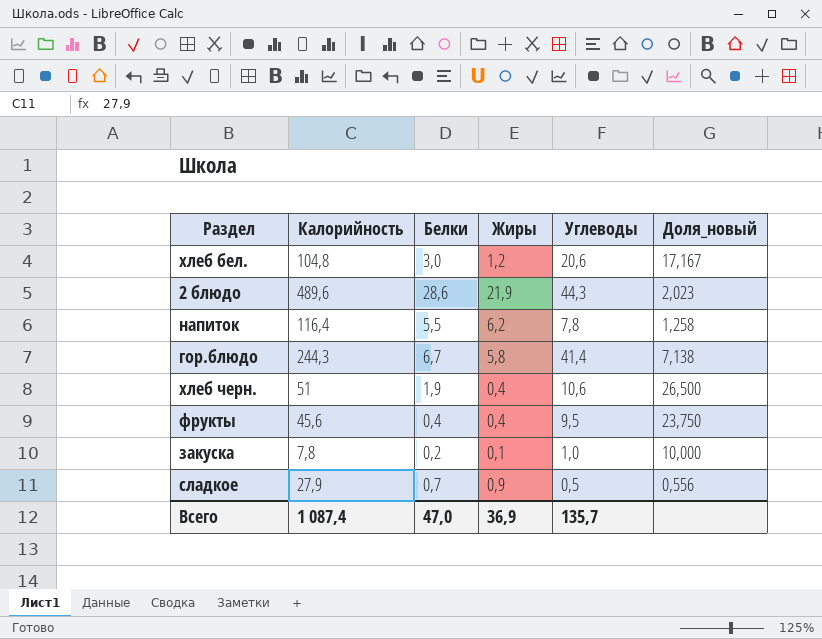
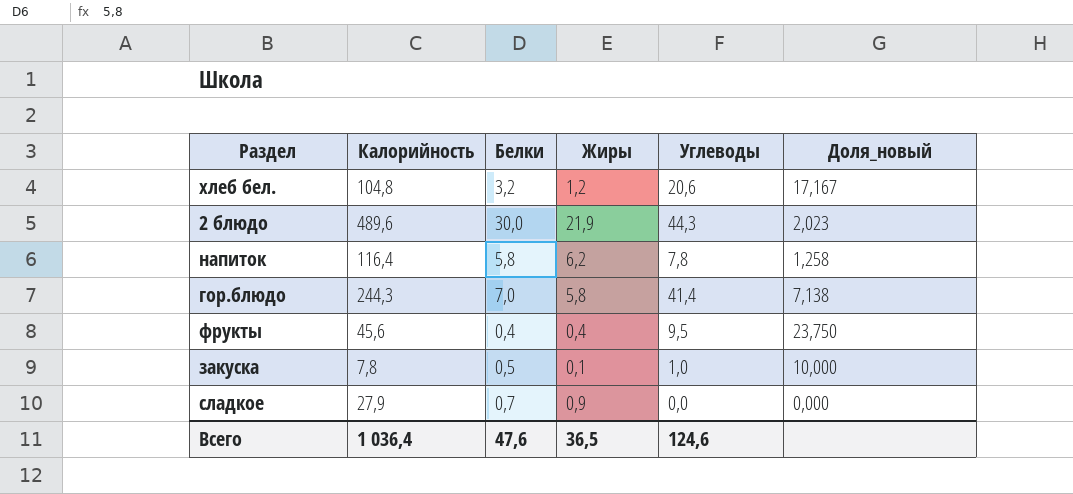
row хлеб черн.: 51 | 1,9 | 0,4 | 10,6 | 26,500 -> none
хлеб бел. | Белки: 3,0 -> 3,2
2 блюдо | Белки: 28,6 -> 30,0
напиток | Белки: 5,5 -> 5,8
гор.блюдо | Белки: 6,7 -> 7,0
закуска | Белки: 0,2 -> 0,5
сладкое | Углеводы: 0,5 -> 0,0
сладкое | Доля_новый: 0,556 -> 0,000
Всего | Калорийность: 1 087,4 -> 1 036,4
Всего | Белки: 47,0 -> 47,6
Всего | Жиры: 36,9 -> 36,5
Всего | Углеводы: 135,7 -> 124,6

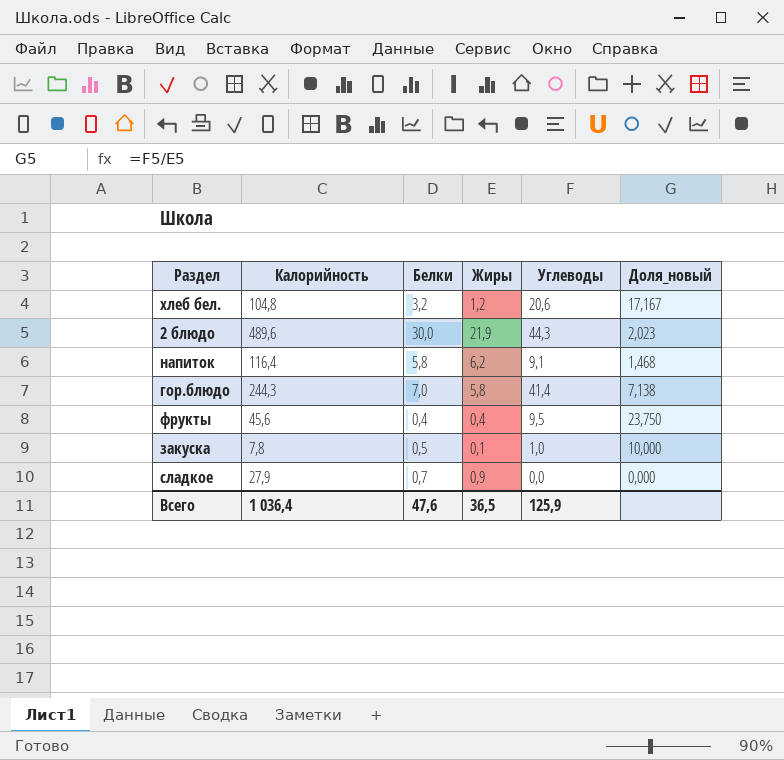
напиток | Углеводы: 7,8 -> 9,1
напиток | Доля_новый: 1,258 -> 1,468
Всего | Углеводы: 124,6 -> 125,9

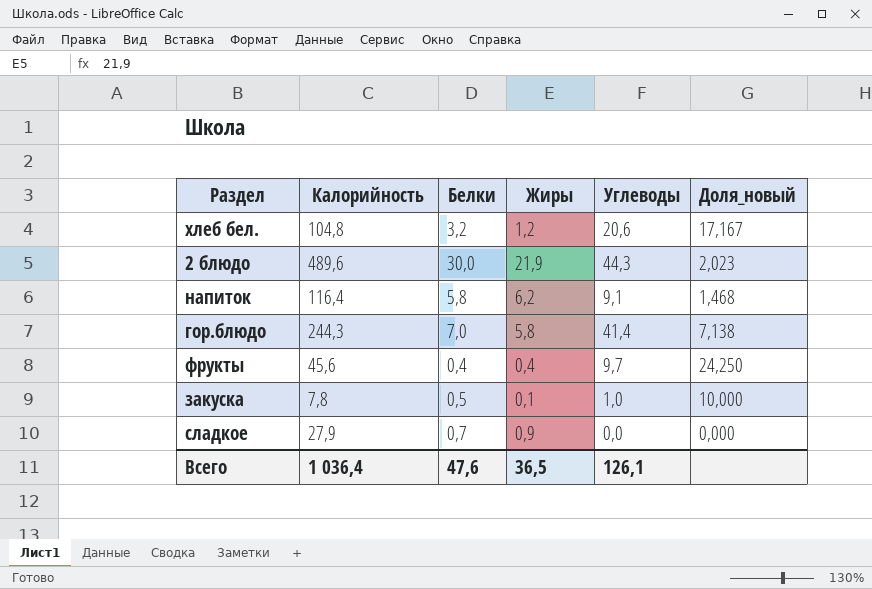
фрукты | Углеводы: 9,5 -> 9,7
фрукты | Доля_новый: 23,750 -> 24,250
Всего | Углеводы: 125,9 -> 126,1

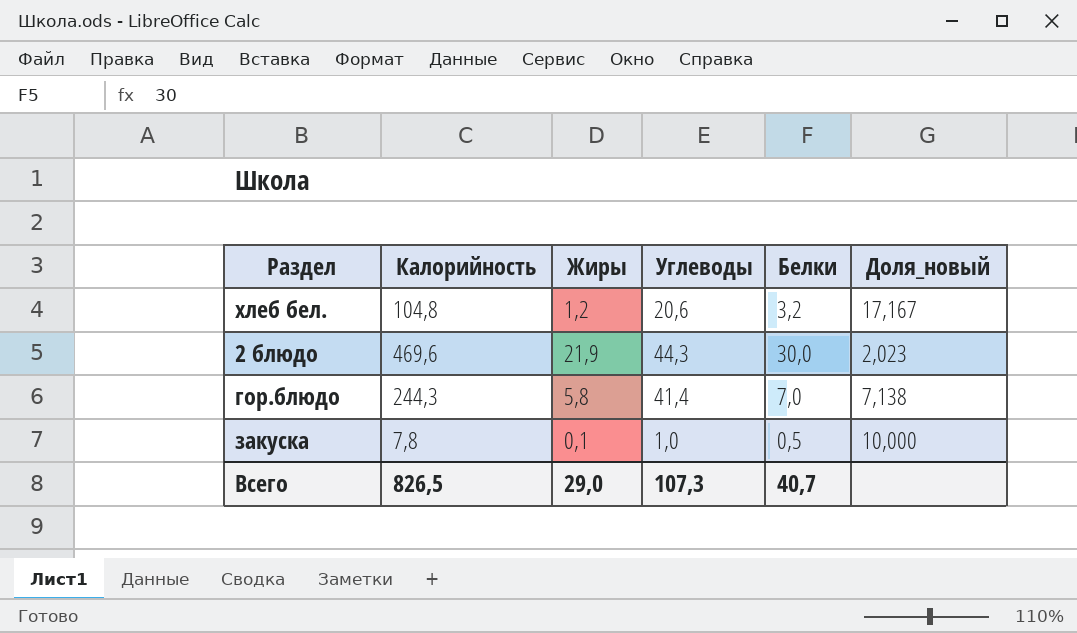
column Белки | position: 3 -> 5
row напиток: 116,4 | 5,8 | 6,2 | 9,1 | 1,468 -> none
row фрукты: 45,6 | 0,4 | 0,4 | 9,7 | 24,250 -> none
row сладкое: 27,9 | 0,7 | 0,9 | 0,0 | 0,000 -> none
2 блюдо | Калорийность: 489,6 -> 469,6
Всего | Калорийность: 1 036,4 -> 826,5
Всего | Жиры: 36,5 -> 29,0
Всего | Углеводы: 126,1 -> 107,3
Всего | Белки: 47,6 -> 40,7

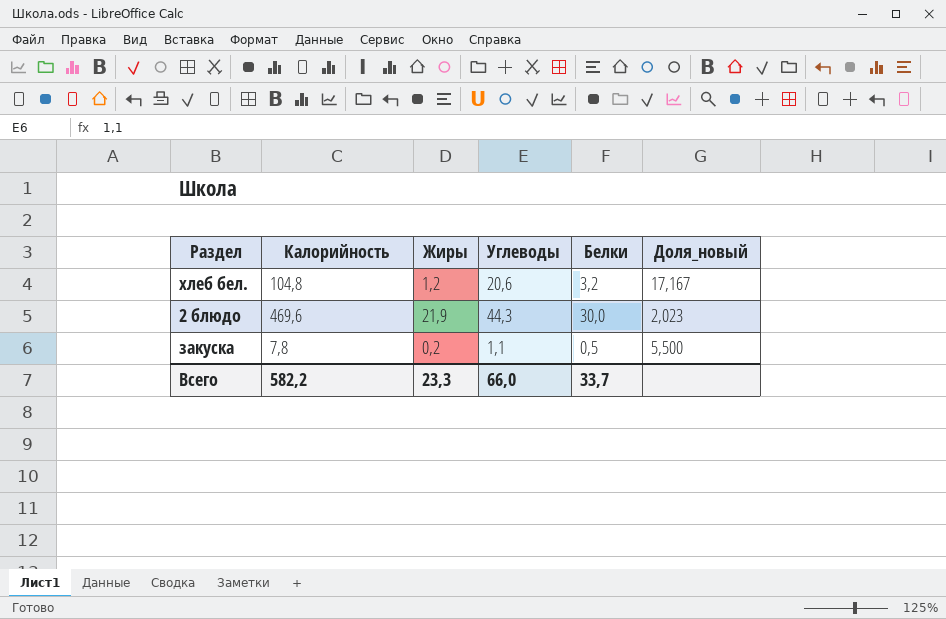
row гор.блюдо: 244,3 | 5,8 | 41,4 | 7,0 | 7,138 -> none
закуска | Жиры: 0,1 -> 0,2
закуска | Углеводы: 1,0 -> 1,1
закуска | Доля_новый: 10,000 -> 5,500
Всего | Калорийность: 826,5 -> 582,2
Всего | Жиры: 29,0 -> 23,3
Всего | Углеводы: 107,3 -> 66,0
Всего | Белки: 40,7 -> 33,7

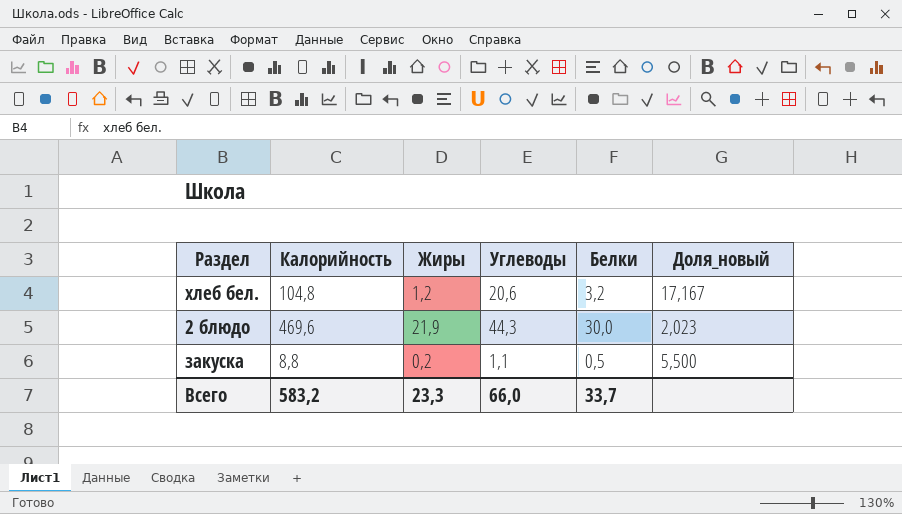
закуска | Калорийность: 7,8 -> 8,8
Всего | Калорийность: 582,2 -> 583,2

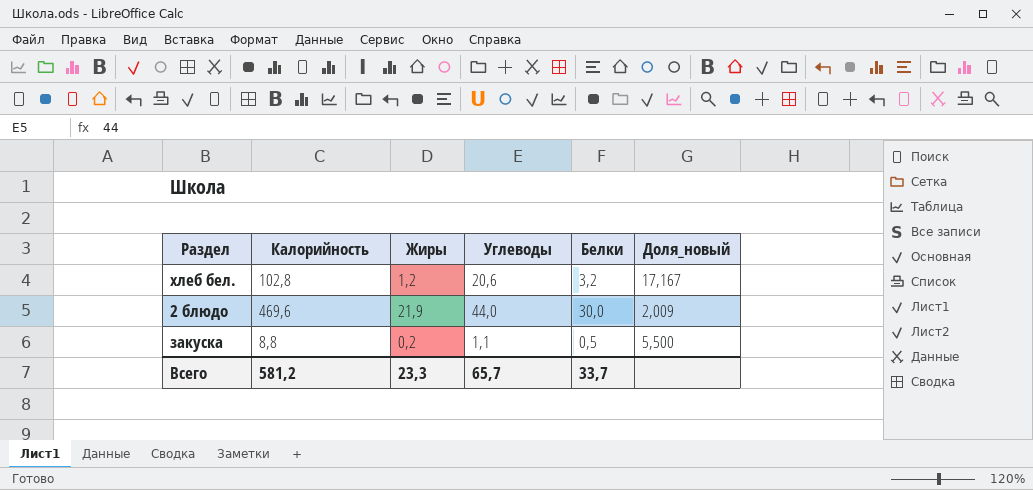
хлеб бел. | Калорийность: 104,8 -> 102,8
2 блюдо | Углеводы: 44,3 -> 44,0
2 блюдо | Доля_новый: 2,023 -> 2,009
Всего | Калорийность: 583,2 -> 581,2
Всего | Углеводы: 66,0 -> 65,7

